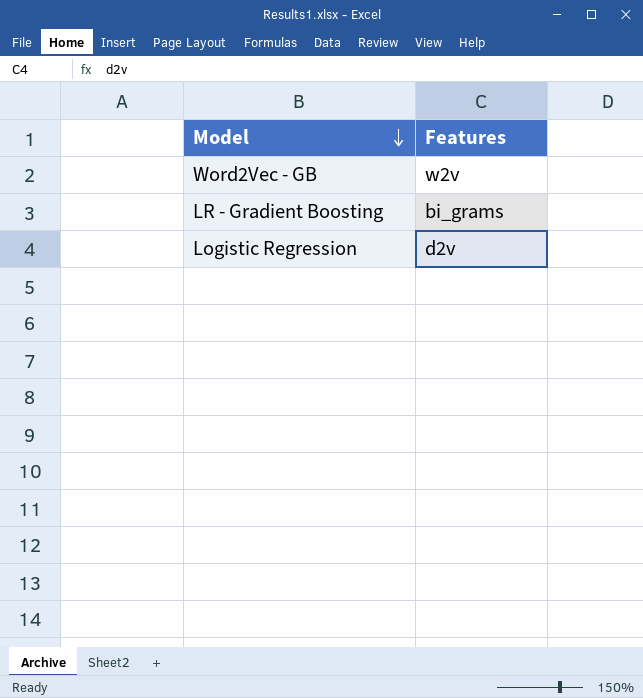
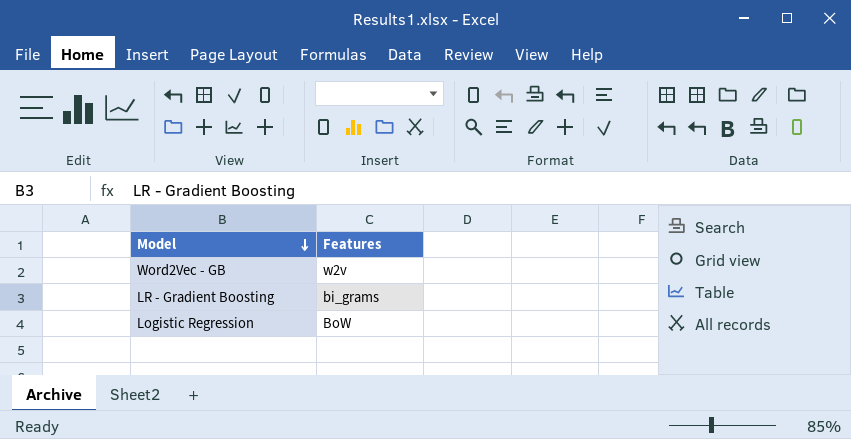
Logistic Regression | Features: d2v -> BoW

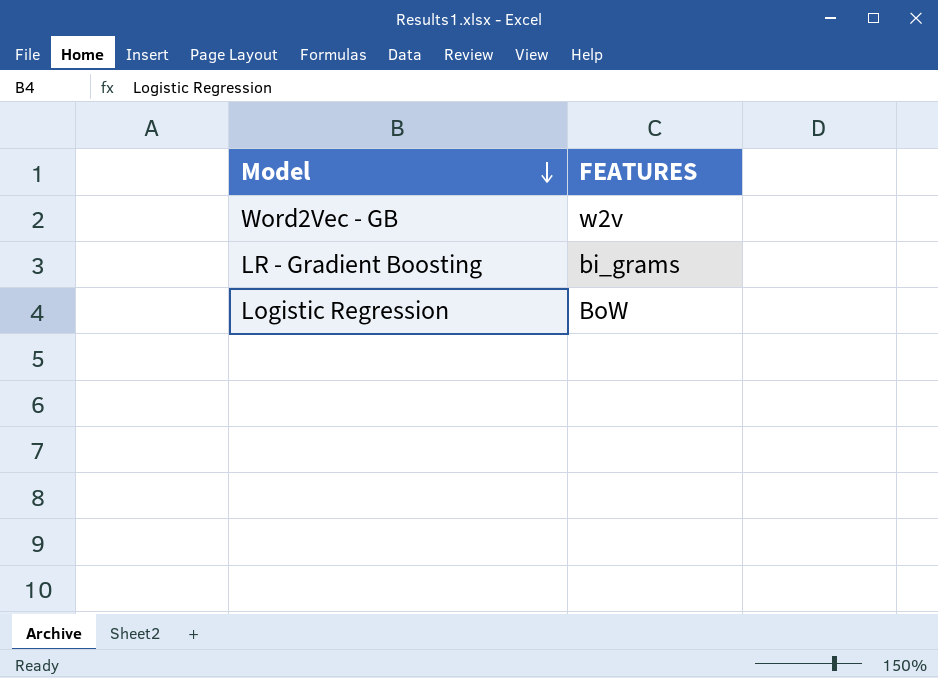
column name: Features -> FEATURES

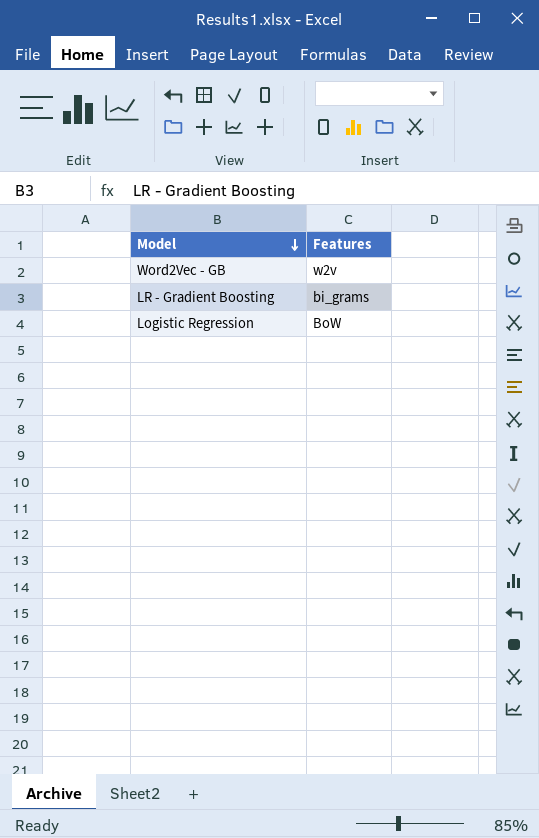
column name: FEATURES -> Features

